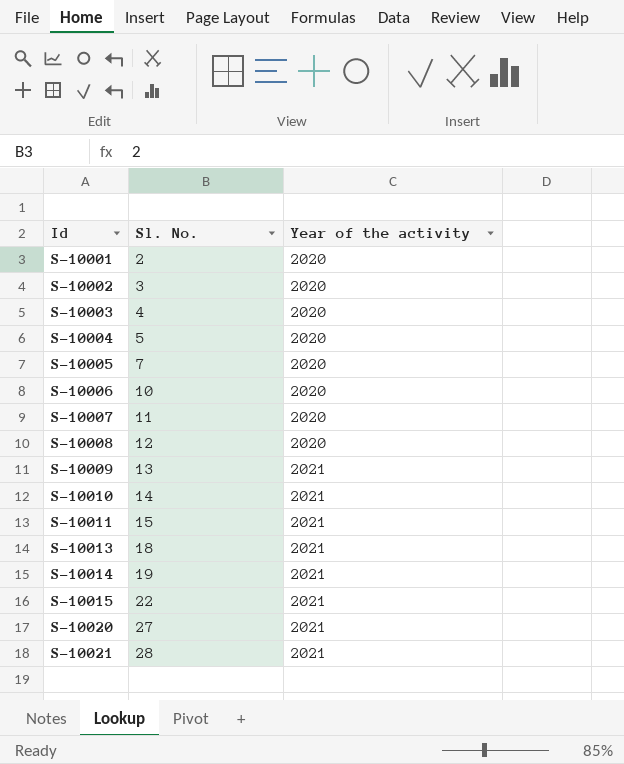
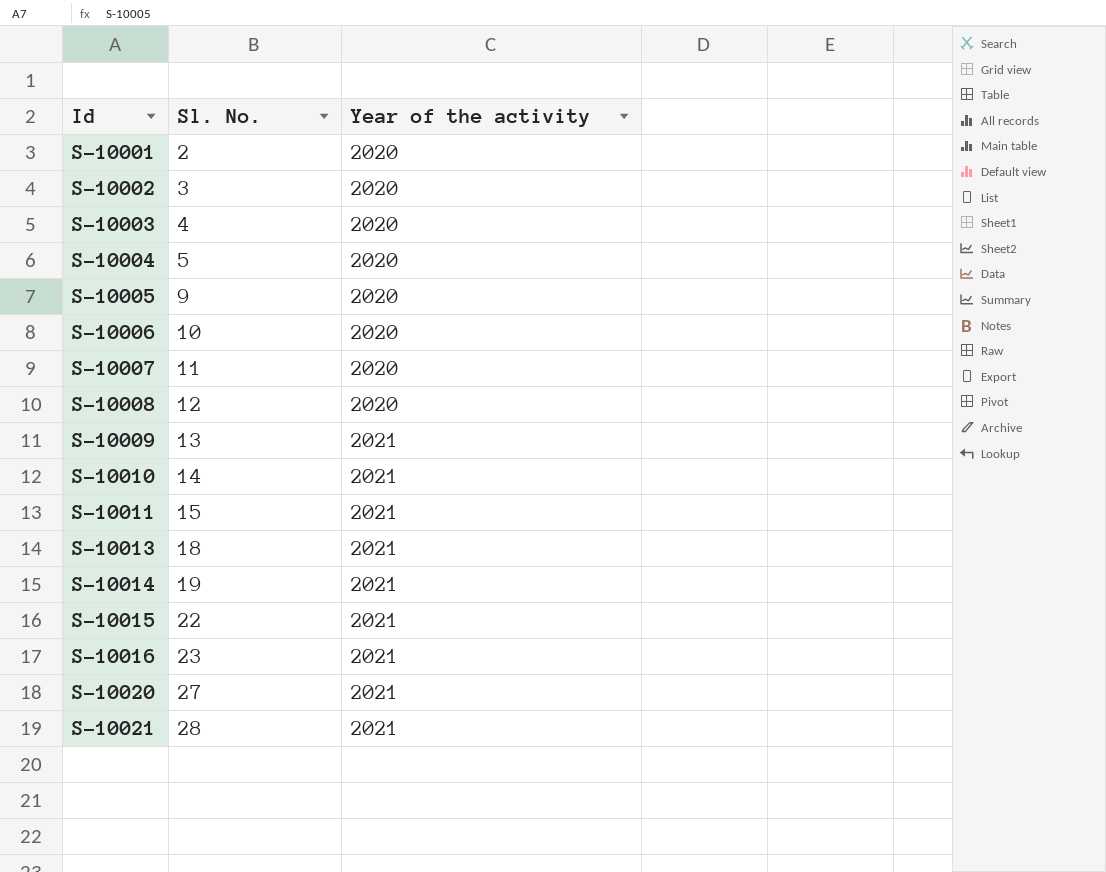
S-10005 | Sl. No.: 7 -> 9
row S-10016: none -> 23 | 2021

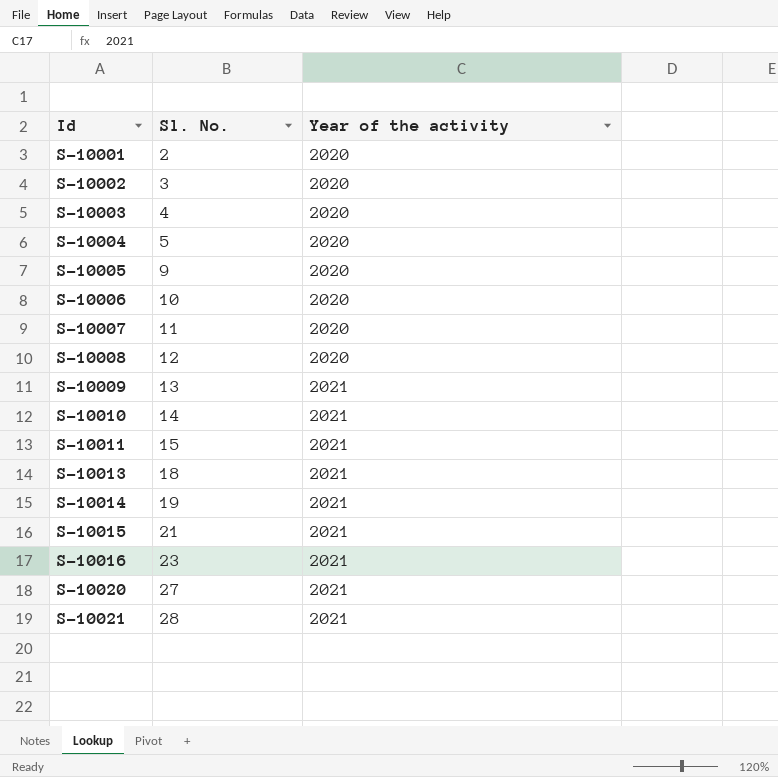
S-10015 | Sl. No.: 22 -> 21

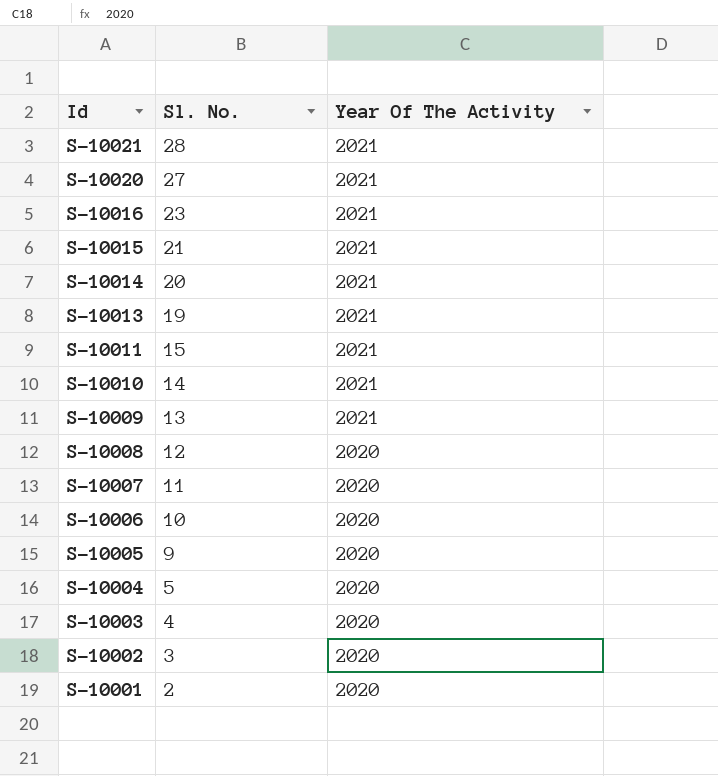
row order: Id ascending -> Id descending
column name: Year of the activity -> Year Of The Activity
S-10014 | Sl. No.: 19 -> 20
S-10013 | Sl. No.: 18 -> 19

